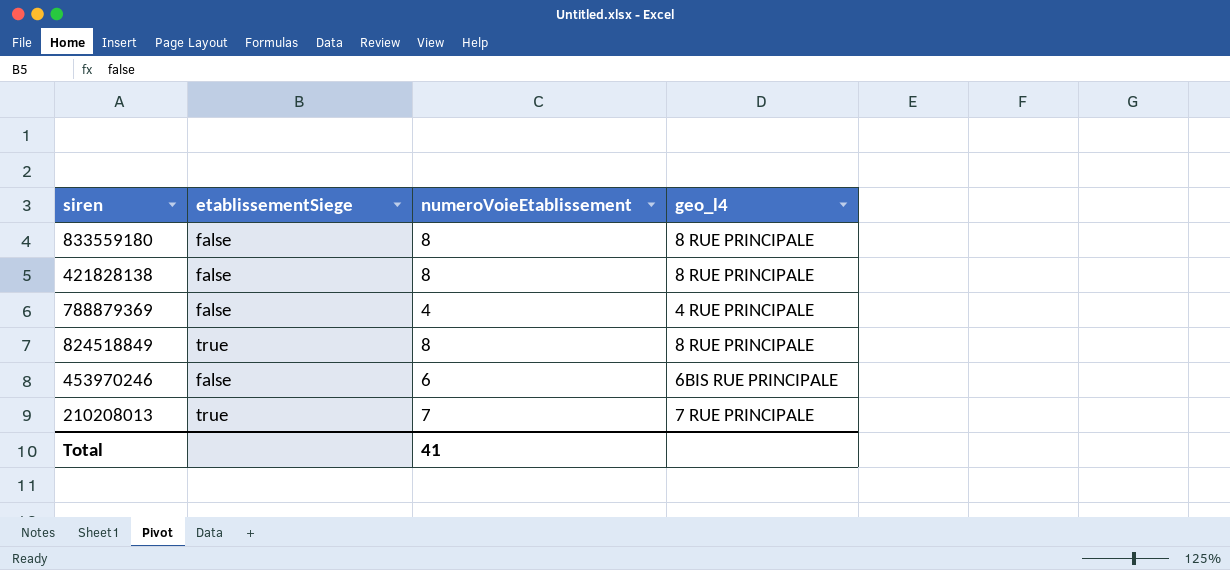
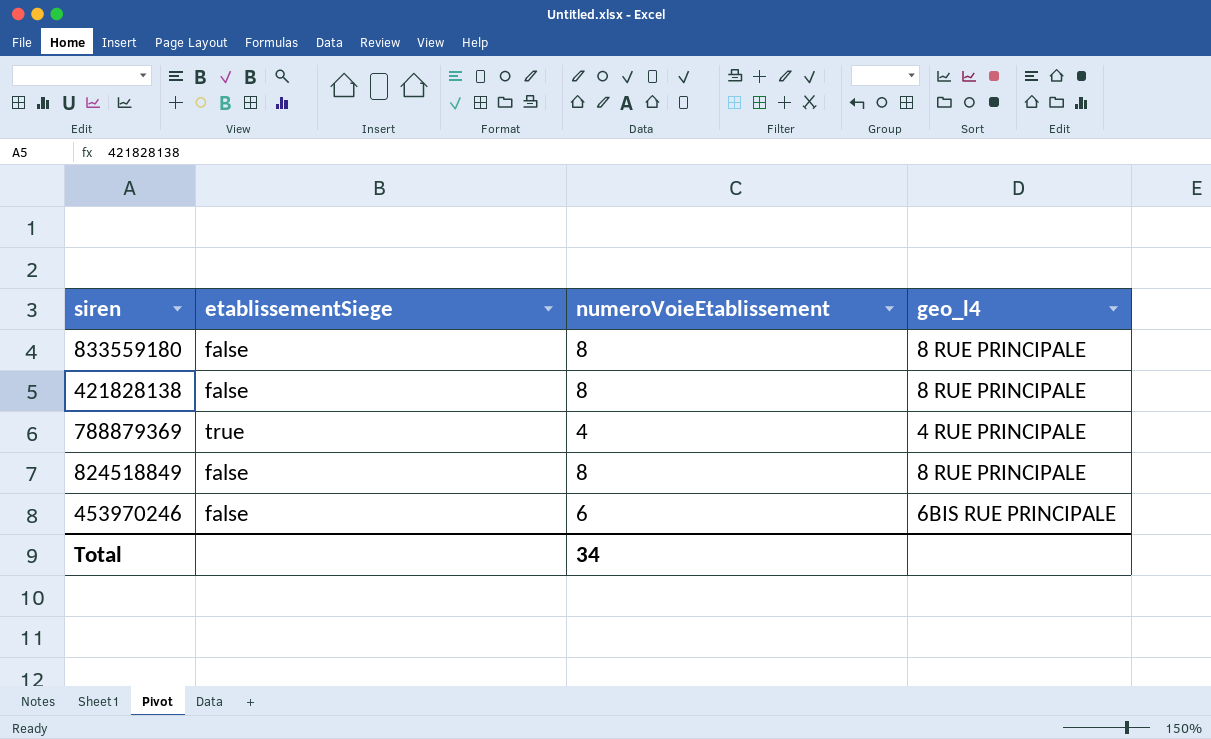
row 210208013: true | 7 | 7 RUE PRINCIPALE -> none
788879369 | etablissementSiege: false -> true
824518849 | etablissementSiege: true -> false
Total | numeroVoieEtablissement: 41 -> 34

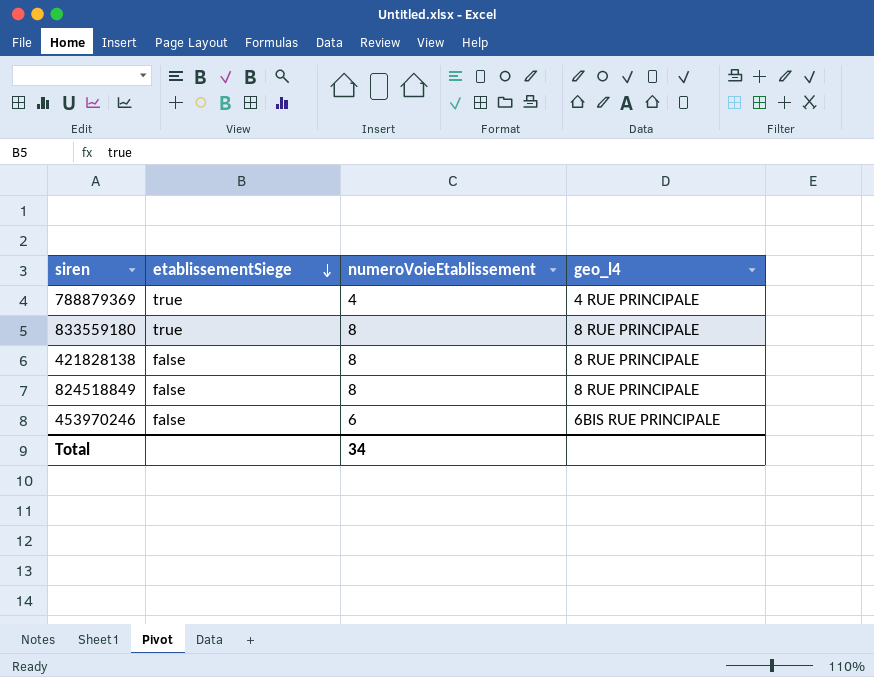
row order: none -> etablissementSiege descending
833559180 | etablissementSiege: false -> true

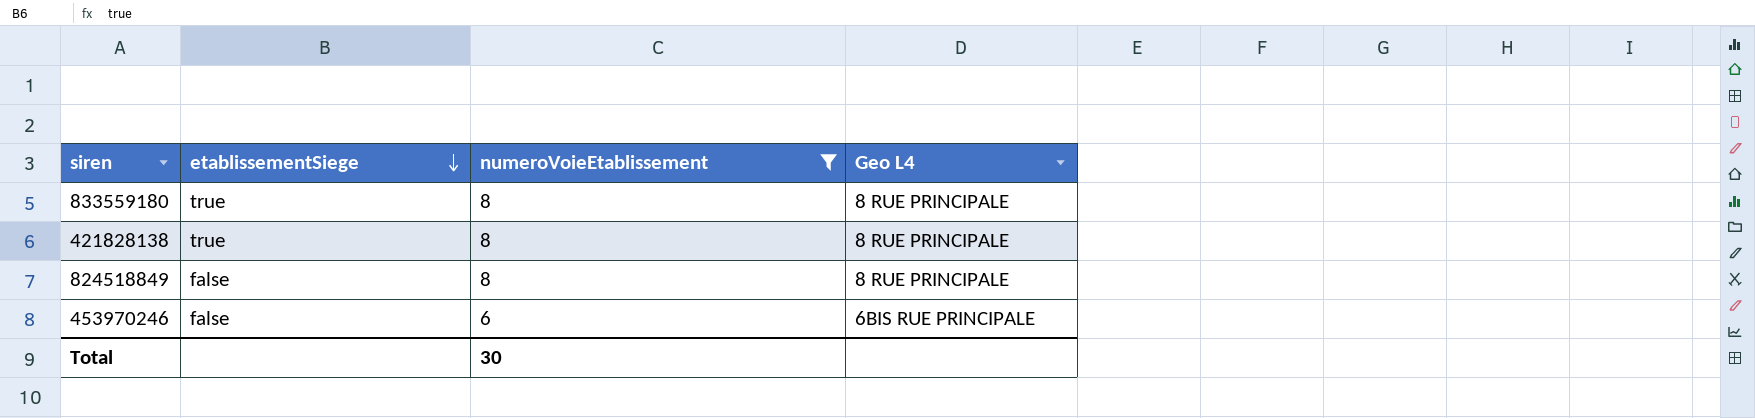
filter: none -> numeroVoieEtablissement != 4
column name: geo_l4 -> Geo L4
421828138 | etablissementSiege: false -> true
Total | numeroVoieEtablissement: 34 -> 30

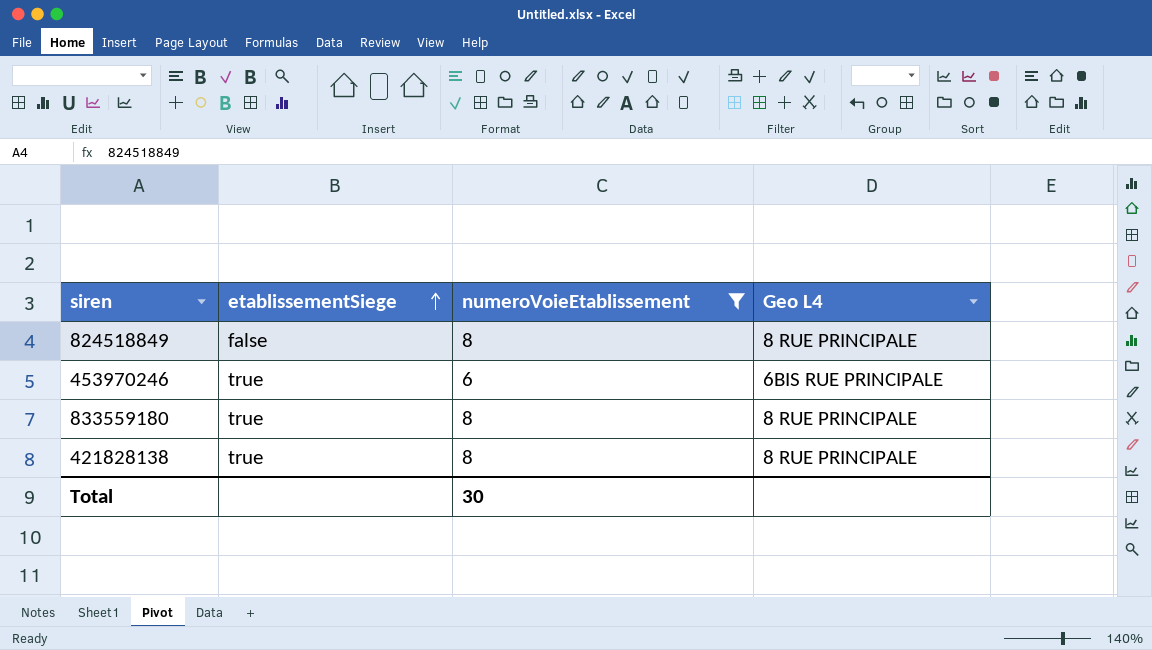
row order: etablissementSiege descending -> etablissementSiege ascending
453970246 | etablissementSiege: false -> true

